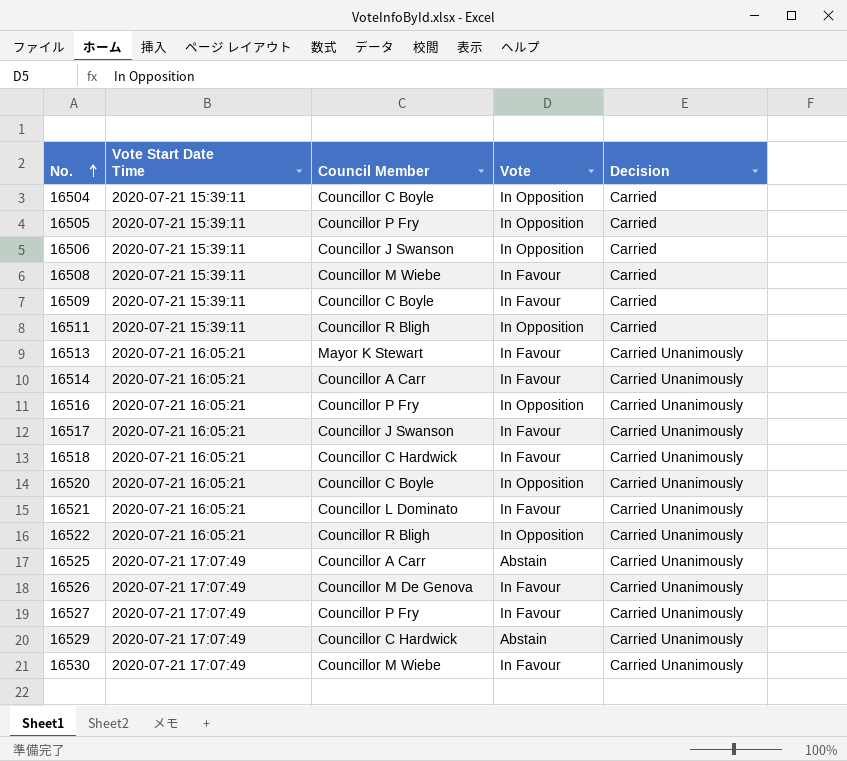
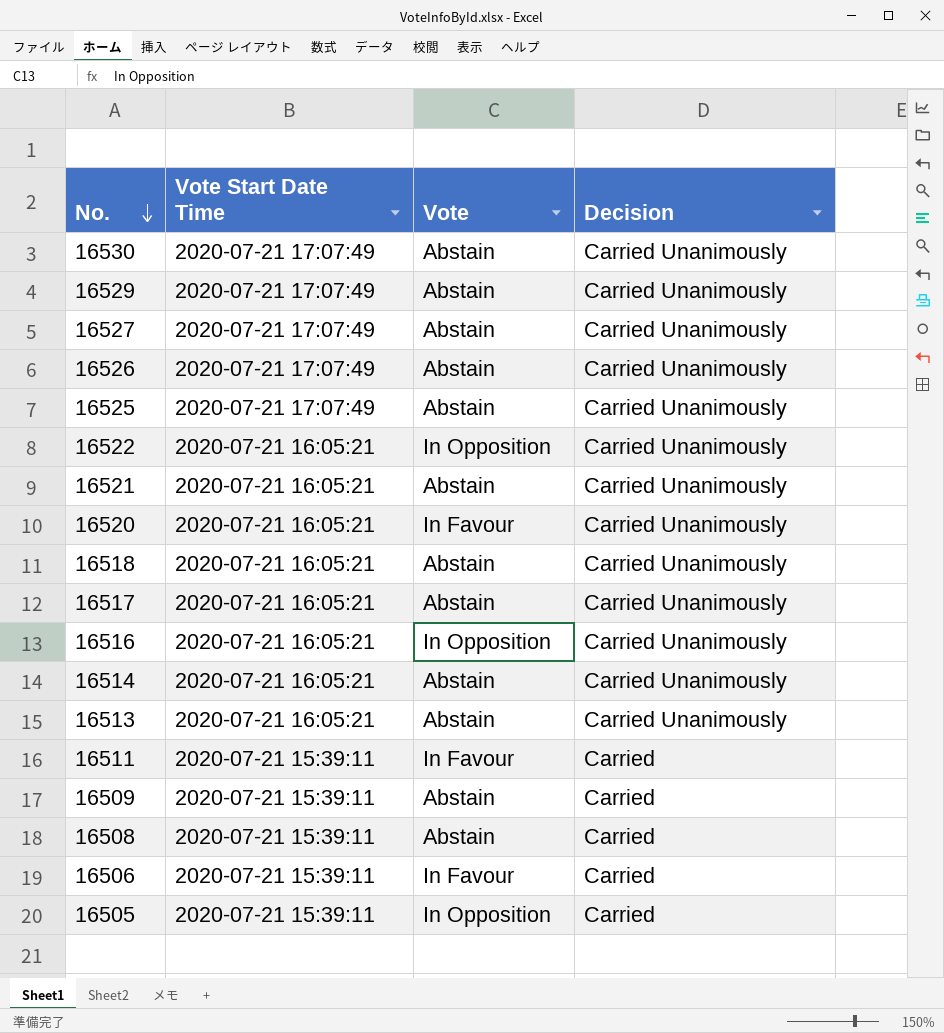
row order: No. ascending -> No. descending
column Council Member | position: 3 -> none
row 16504: 2020-07-21 15:39:11 | Councillor C Boyle | In Opposition | Carried -> none
16530 | Vote: In Favour -> Abstain
16527 | Vote: In Favour -> Abstain
16526 | Vote: In Favour -> Abstain
16521 | Vote: In Favour -> Abstain
16520 | Vote: In Opposition -> In Favour
16518 | Vote: In Favour -> Abstain
16517 | Vote: In Favour -> Abstain
16514 | Vote: In Favour -> Abstain
16513 | Vote: In Favour -> Abstain
16511 | Vote: In Opposition -> In Favour
16509 | Vote: In Favour -> Abstain
16508 | Vote: In Favour -> Abstain
16506 | Vote: In Opposition -> In Favour

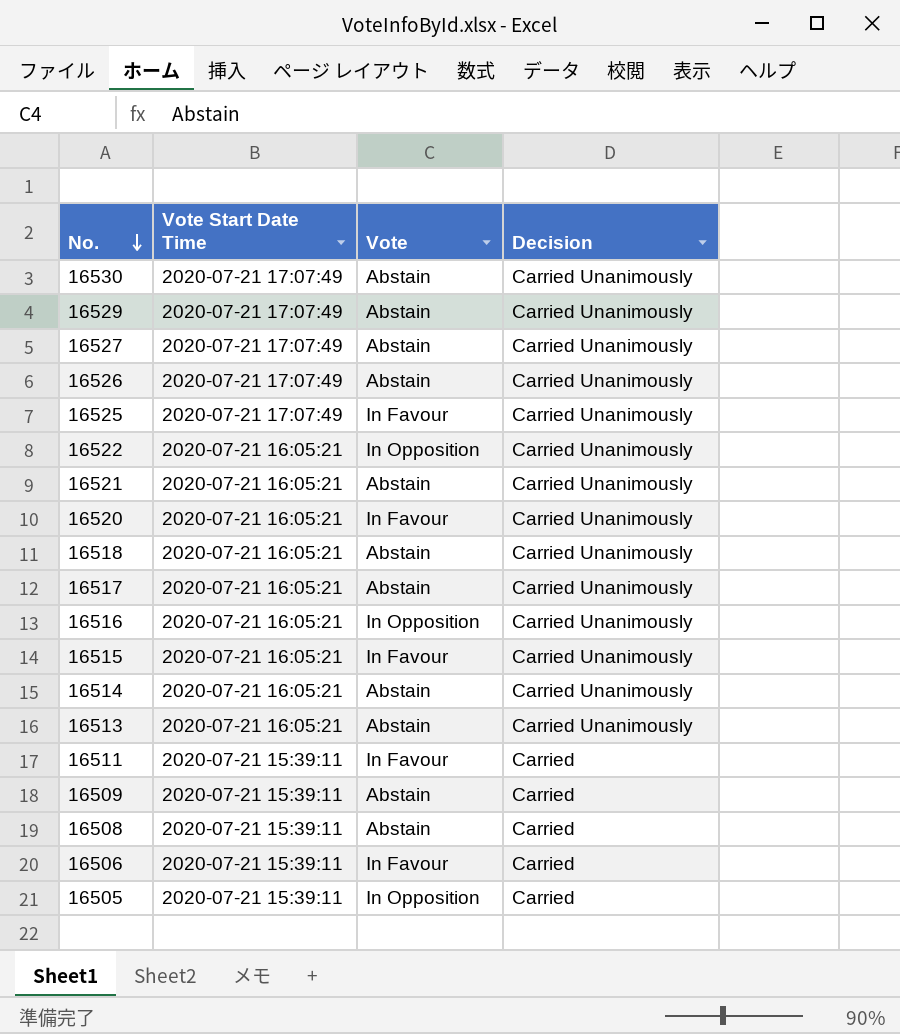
16525 | Vote: Abstain -> In Favour
row 16515: none -> 2020-07-21 16:05:21 | In Favour | Carried Unanimously

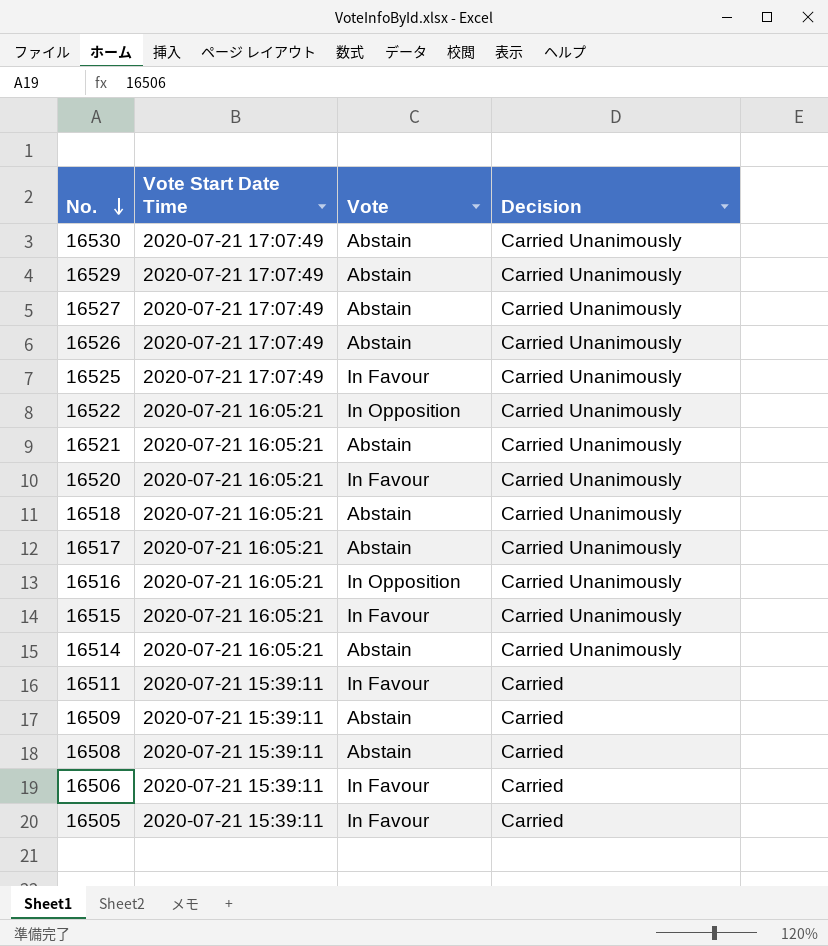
row 16513: 2020-07-21 16:05:21 | Abstain | Carried Unanimously -> none
16505 | Vote: In Opposition -> In Favour

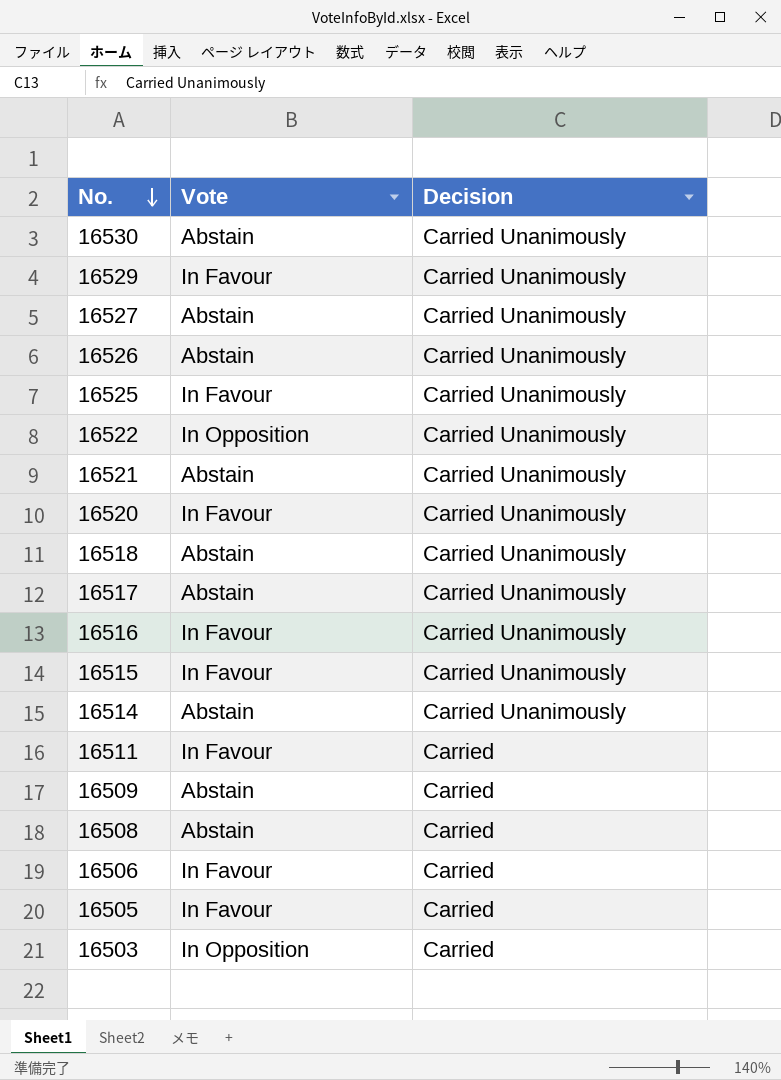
column Vote Start Date Time | position: 2 -> none
16529 | Vote: Abstain -> In Favour
16516 | Vote: In Opposition -> In Favour
row 16503: none -> In Opposition | Carried

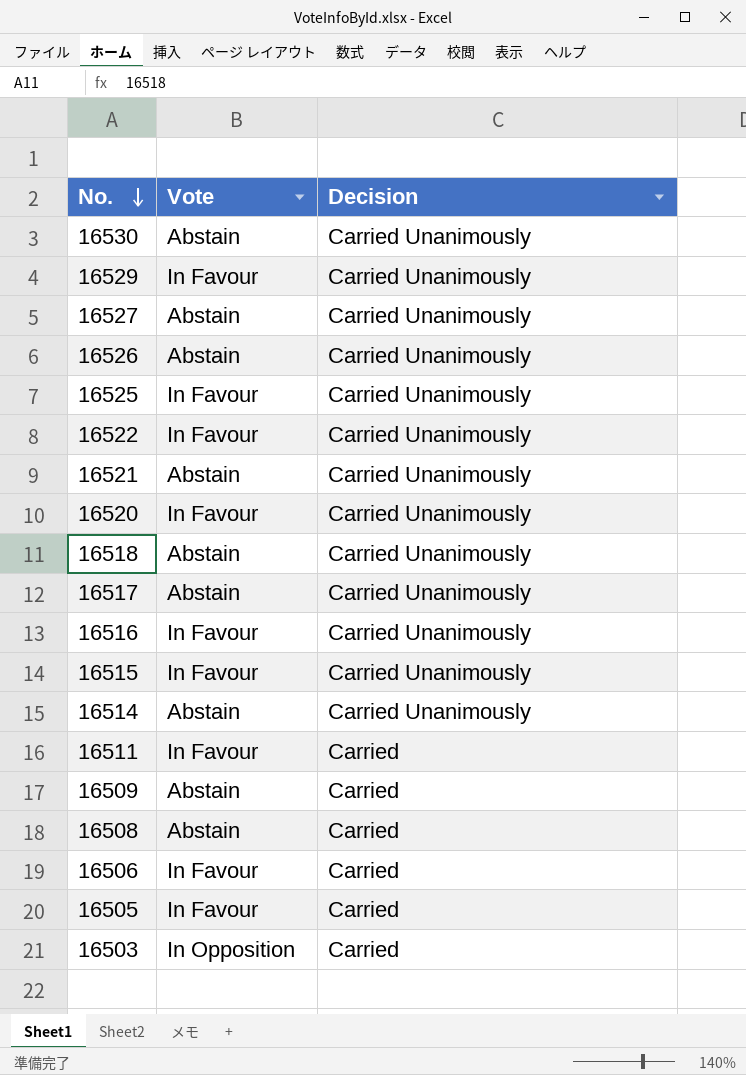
16522 | Vote: In Opposition -> In Favour

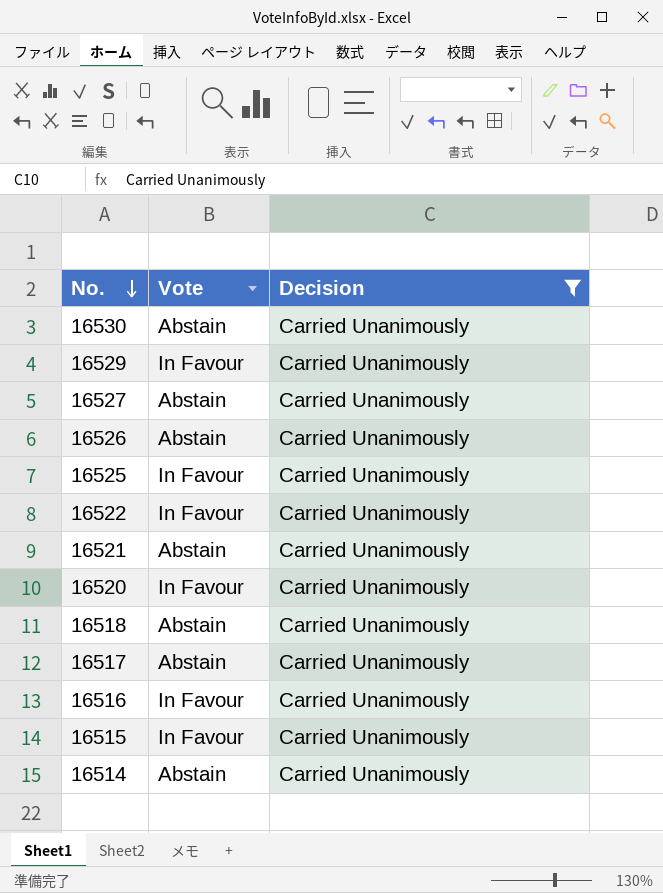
filter: none -> Decision = Carried Unanimously

